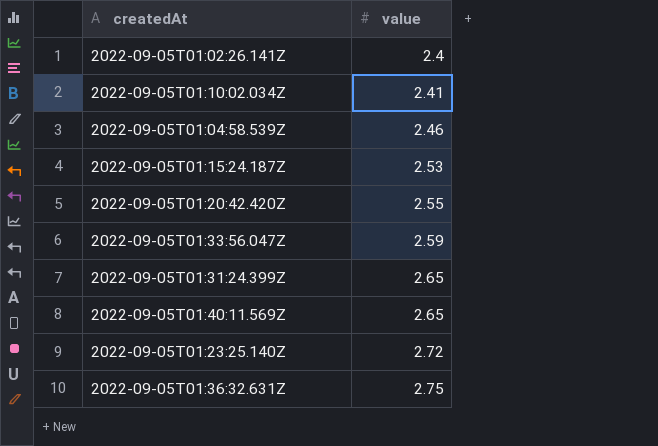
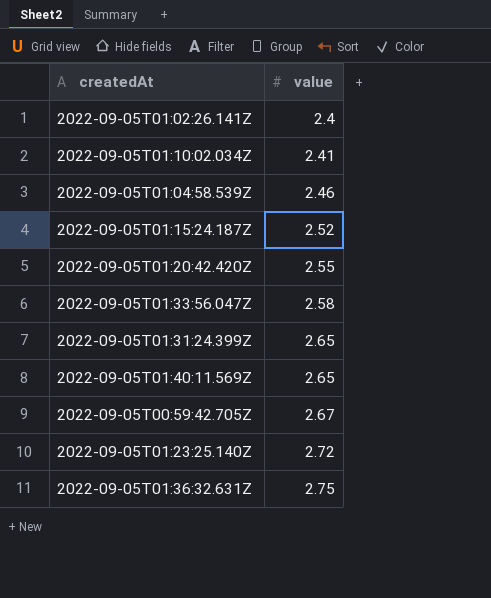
2022-09-05T01:15:24.187Z | value: 2.53 -> 2.52
2022-09-05T01:33:56.047Z | value: 2.59 -> 2.58
row 2022-09-05T00:59:42.705Z: none -> 2.67

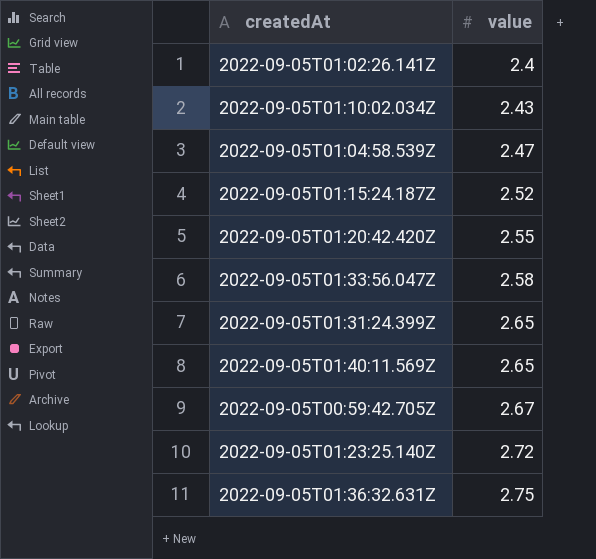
2022-09-05T01:10:02.034Z | value: 2.41 -> 2.43
2022-09-05T01:04:58.539Z | value: 2.46 -> 2.47

